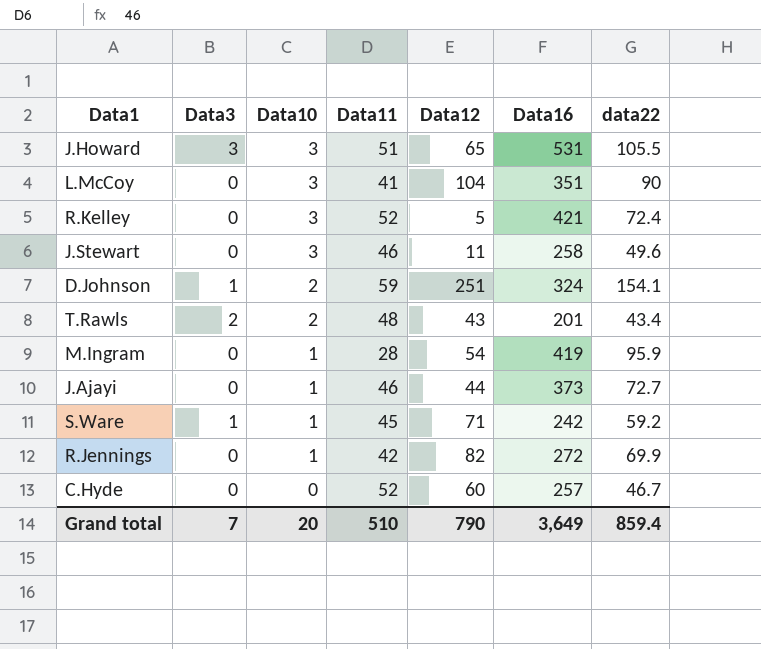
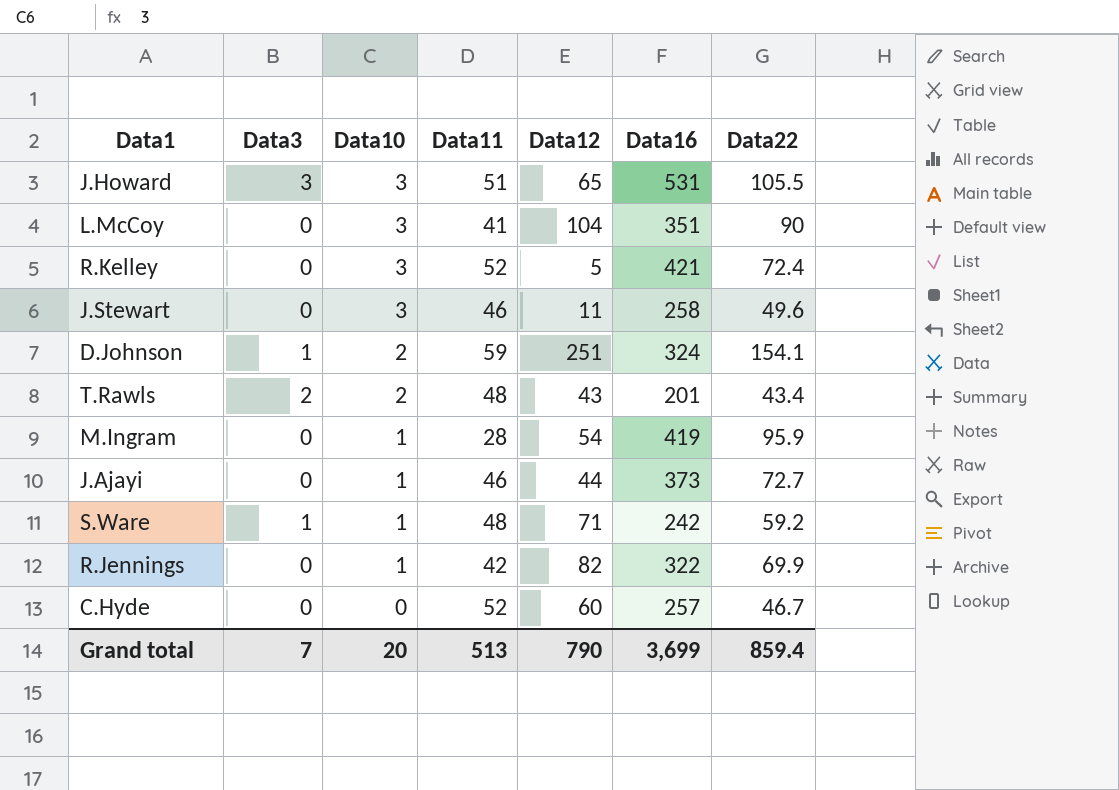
column name: data22 -> Data22
S.Ware | Data11: 45 -> 48
R.Jennings | Data16: 272 -> 322
Grand total | Data11: 510 -> 513
Grand total | Data16: 3,649 -> 3,699

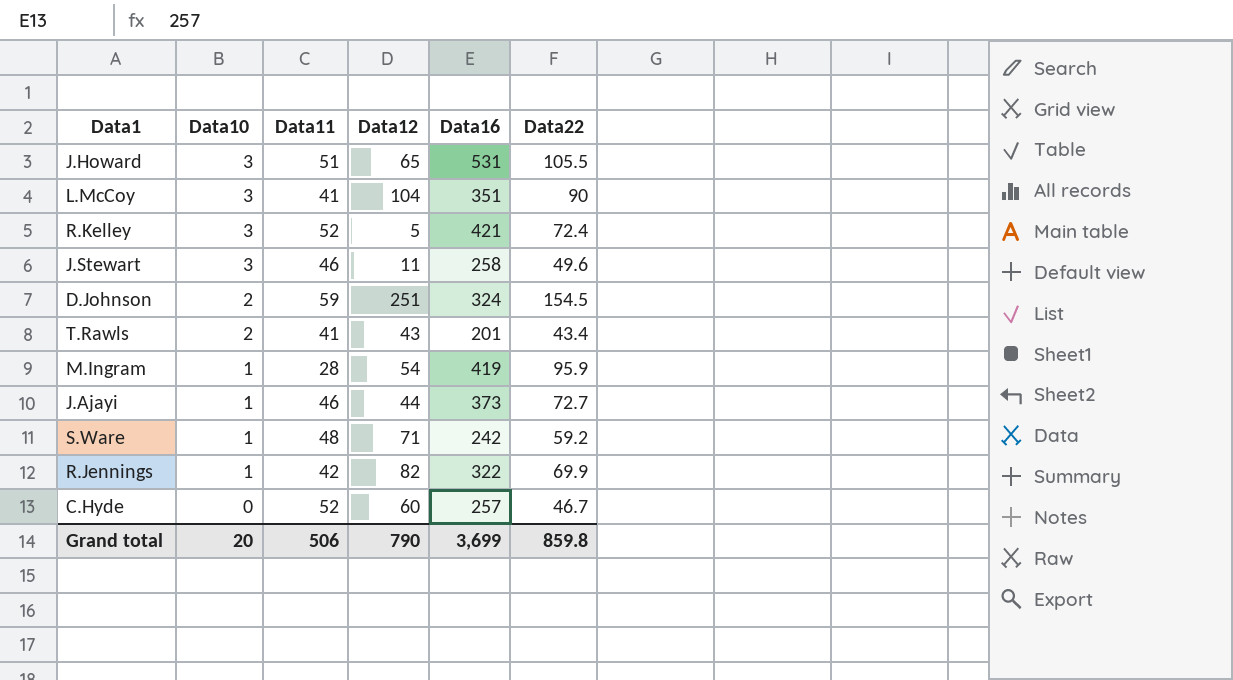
column Data3 | position: 2 -> none
D.Johnson | Data22: 154.1 -> 154.5
T.Rawls | Data11: 48 -> 41
Grand total | Data11: 513 -> 506
Grand total | Data22: 859.4 -> 859.8

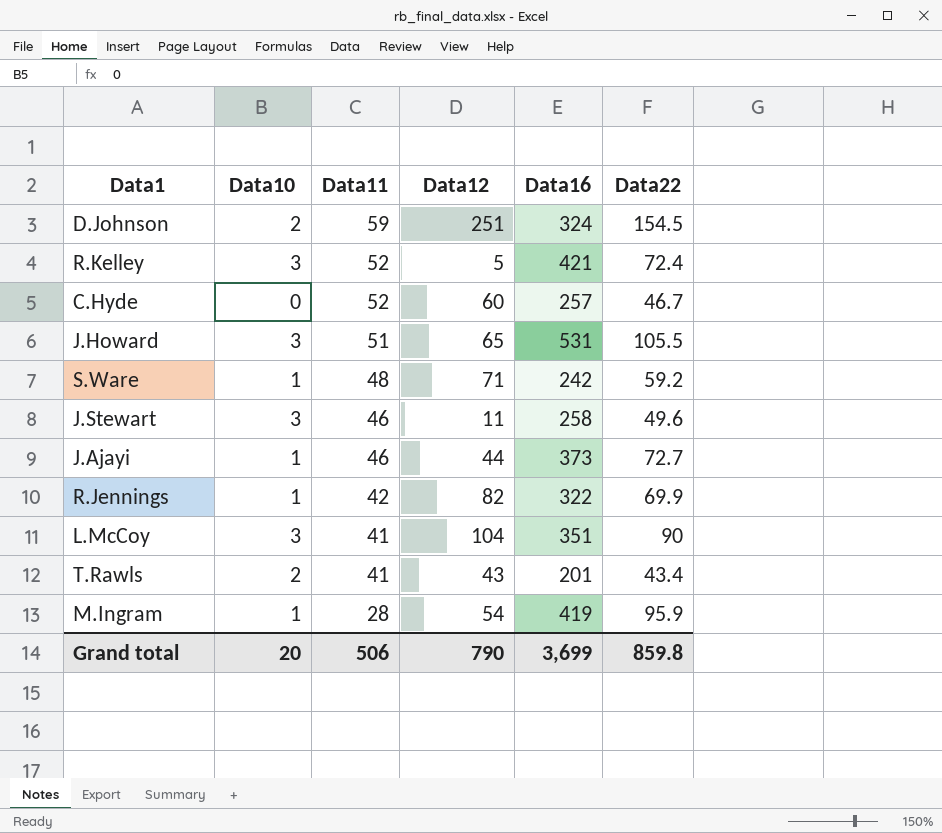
row order: Data10 descending -> Data11 descending

